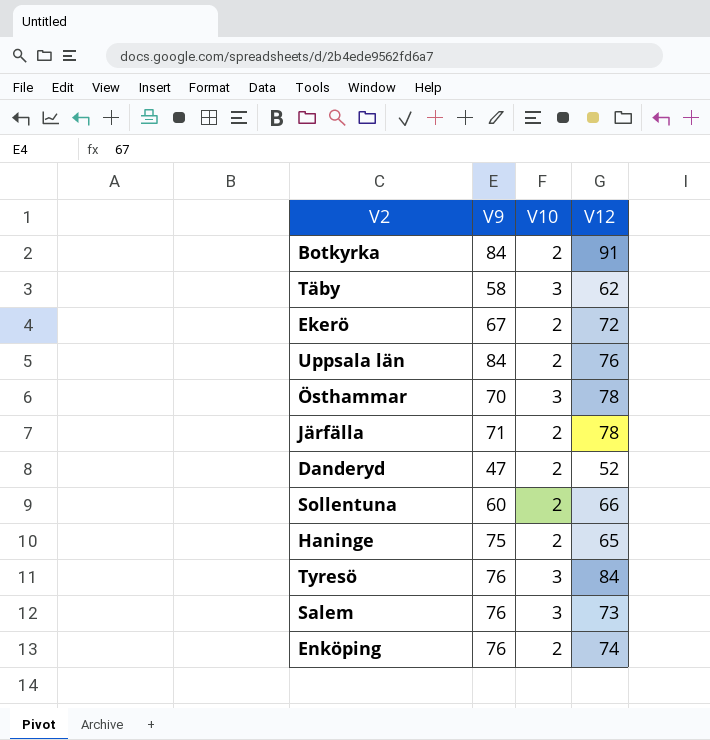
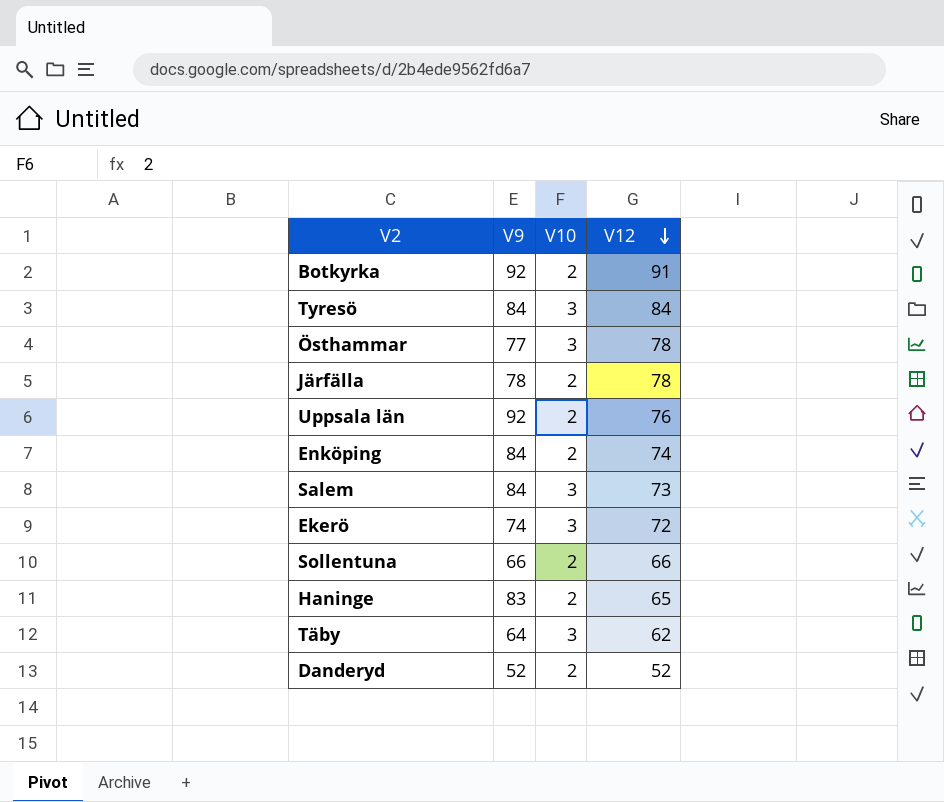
row order: none -> V12 descending
Botkyrka | V9: 84 -> 92
Tyresö | V9: 76 -> 84
Östhammar | V9: 70 -> 77
Järfälla | V9: 71 -> 78
Uppsala län | V9: 84 -> 92
Enköping | V9: 76 -> 84
Salem | V9: 76 -> 84
Ekerö | V9: 67 -> 74
Ekerö | V10: 2 -> 3
Sollentuna | V9: 60 -> 66
Haninge | V9: 75 -> 83
Täby | V9: 58 -> 64
Danderyd | V9: 47 -> 52

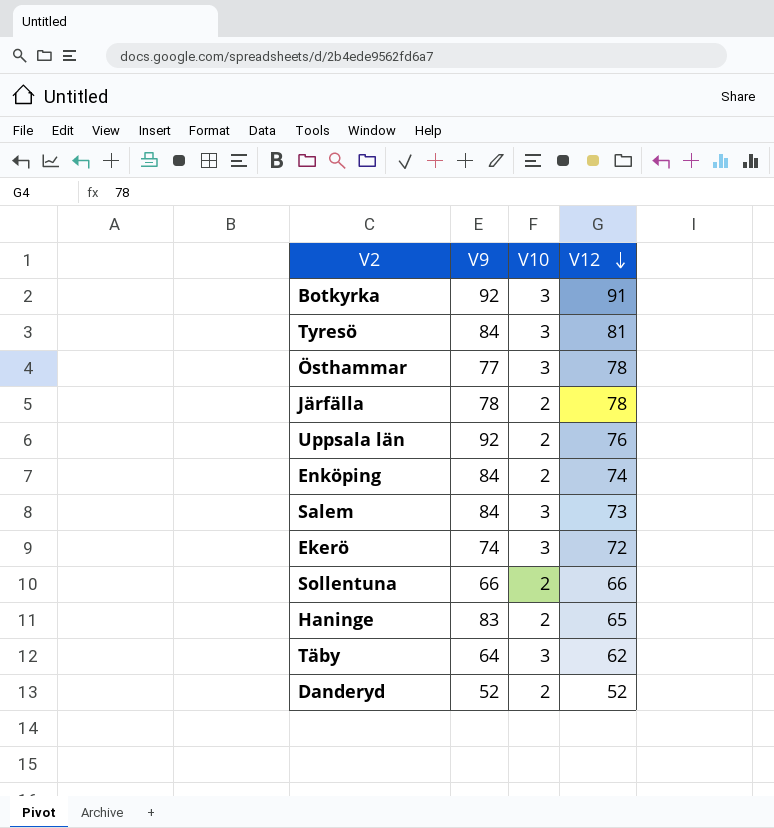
Botkyrka | V10: 2 -> 3
Tyresö | V12: 84 -> 81

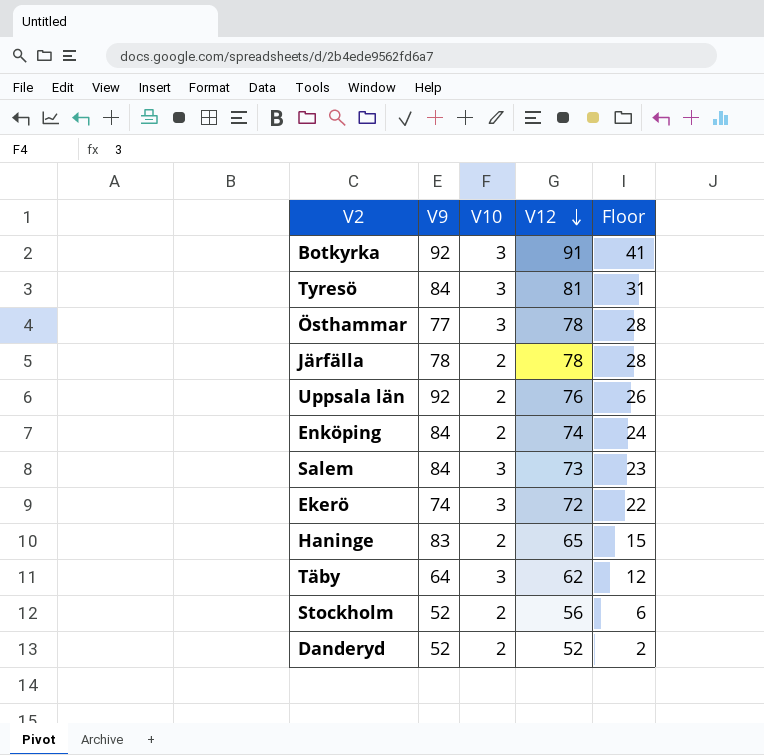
column Floor | formula: none -> [V12] - 50
row Sollentuna: 66 | 2 | 66 -> none
row Stockholm: none -> 52 | 2 | 56 | 6

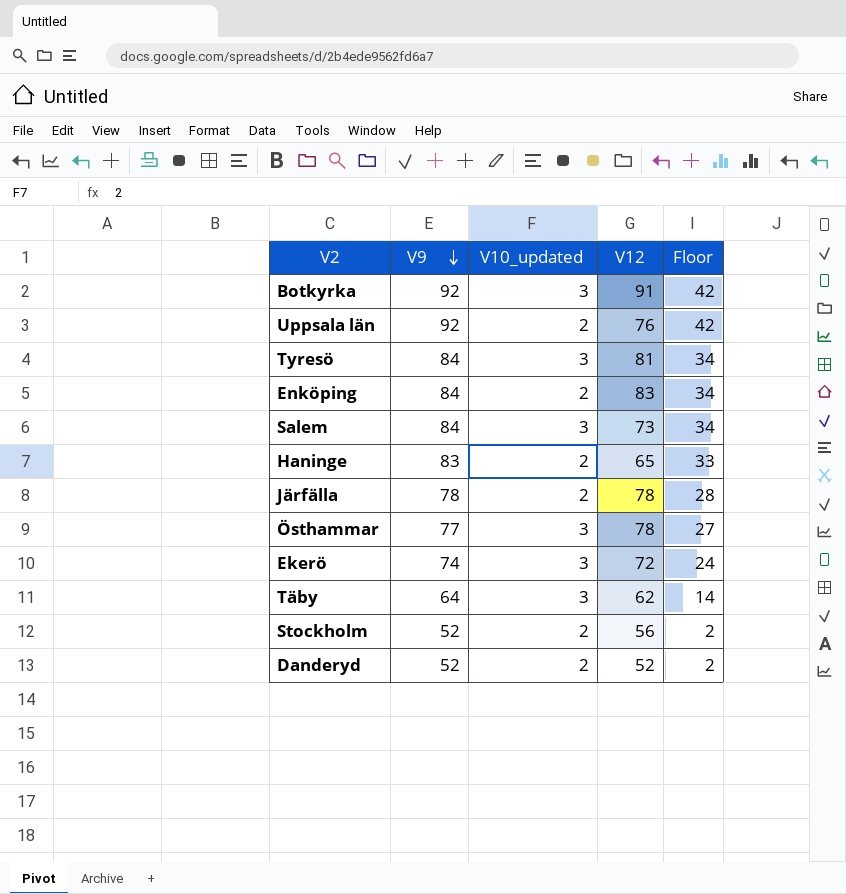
row order: V12 descending -> V9 descending
column name: V10 -> V10_updated
column Floor | formula: [V12] - 50 -> [V9] - 50
Enköping | V12: 74 -> 83

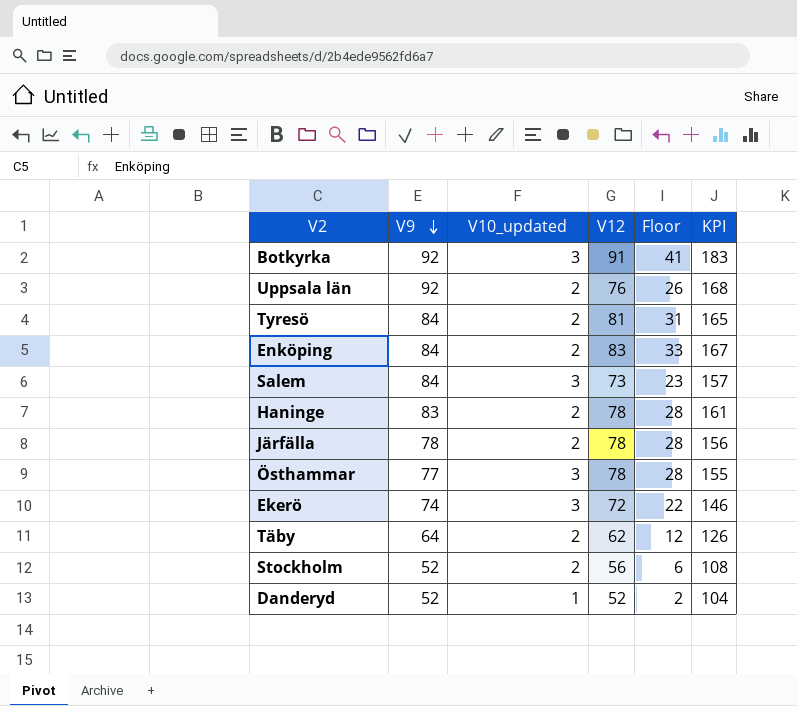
column Floor | formula: [V9] - 50 -> [V12] - 50
column KPI | formula: none -> [V9] + [V12]
Tyresö | V10_updated: 3 -> 2
Haninge | V12: 65 -> 78
Täby | V10_updated: 3 -> 2
Danderyd | V10_updated: 2 -> 1

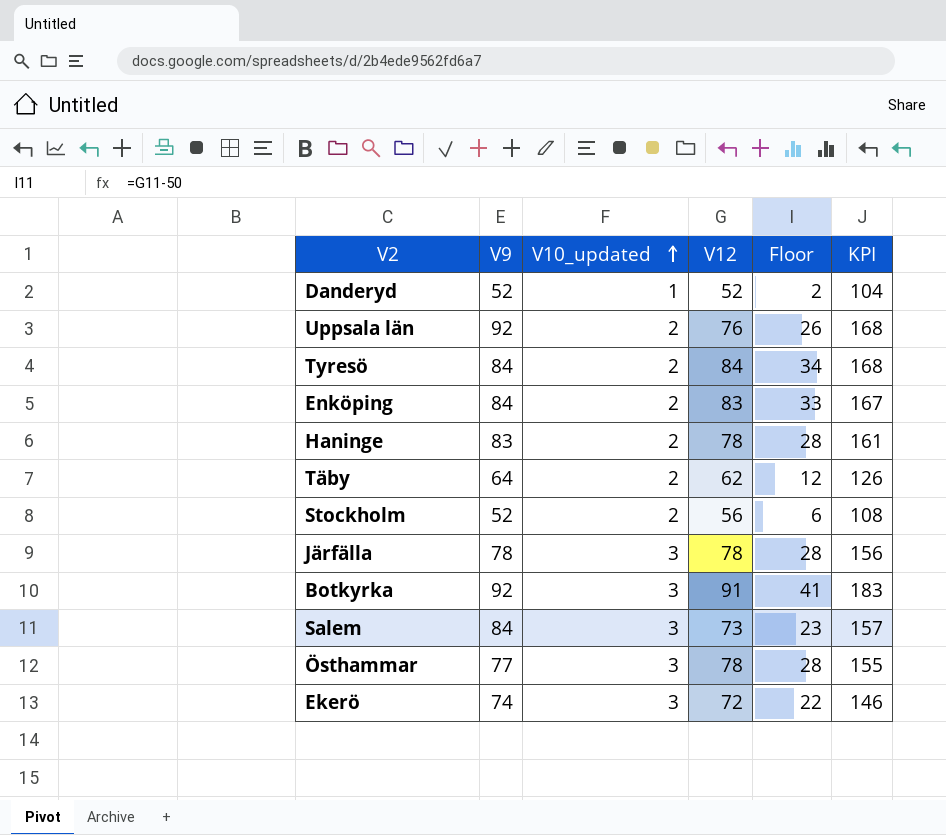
row order: V9 descending -> V10_updated ascending
Tyresö | V12: 81 -> 84
Tyresö | Floor: 31 -> 34
Tyresö | KPI: 165 -> 168
Järfälla | V10_updated: 2 -> 3

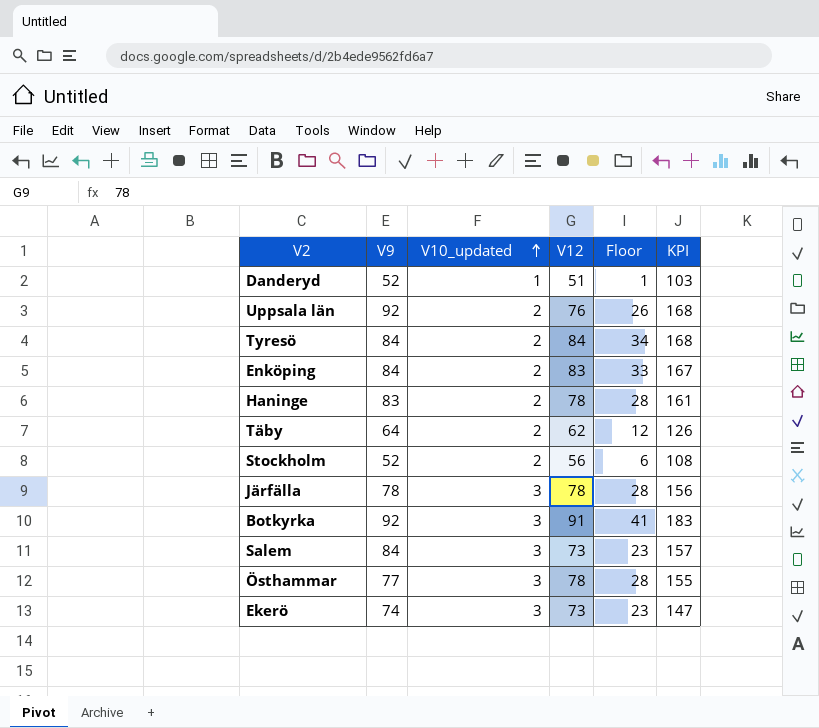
Danderyd | V12: 52 -> 51
Danderyd | Floor: 2 -> 1
Danderyd | KPI: 104 -> 103
Ekerö | V12: 72 -> 73
Ekerö | Floor: 22 -> 23
Ekerö | KPI: 146 -> 147

